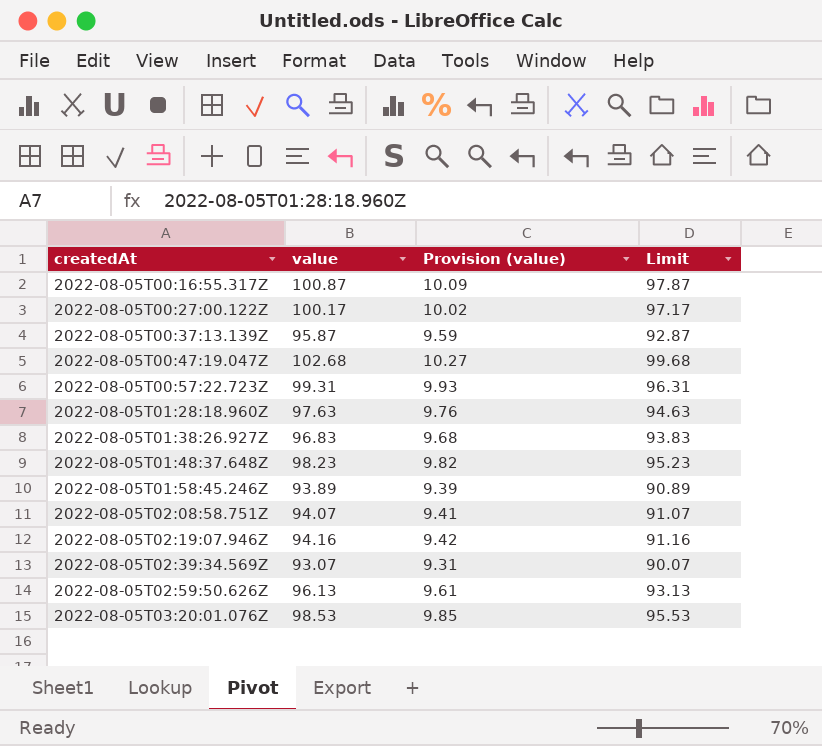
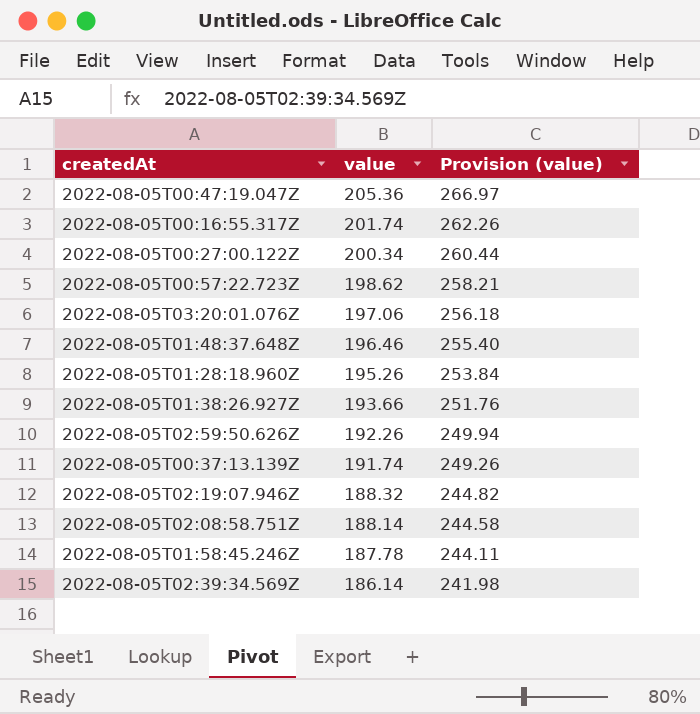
row order: createdAt ascending -> value descending
column Limit | formula: [value] - 3 -> none
column Provision (value) | formula: [value] * 0.1 -> [value] * 1.3
2022-08-05T00:47:19.047Z | value: 102.68 -> 205.36
2022-08-05T00:16:55.317Z | value: 100.87 -> 201.74
2022-08-05T00:27:00.122Z | value: 100.17 -> 200.34
2022-08-05T00:57:22.723Z | value: 99.31 -> 198.62
2022-08-05T03:20:01.076Z | value: 98.53 -> 197.06
2022-08-05T01:48:37.648Z | value: 98.23 -> 196.46
2022-08-05T01:28:18.960Z | value: 97.63 -> 195.26
2022-08-05T01:38:26.927Z | value: 96.83 -> 193.66
2022-08-05T02:59:50.626Z | value: 96.13 -> 192.26
2022-08-05T00:37:13.139Z | value: 95.87 -> 191.74
2022-08-05T02:19:07.946Z | value: 94.16 -> 188.32
2022-08-05T02:08:58.751Z | value: 94.07 -> 188.14
2022-08-05T01:58:45.246Z | value: 93.89 -> 187.78
2022-08-05T02:39:34.569Z | value: 93.07 -> 186.14

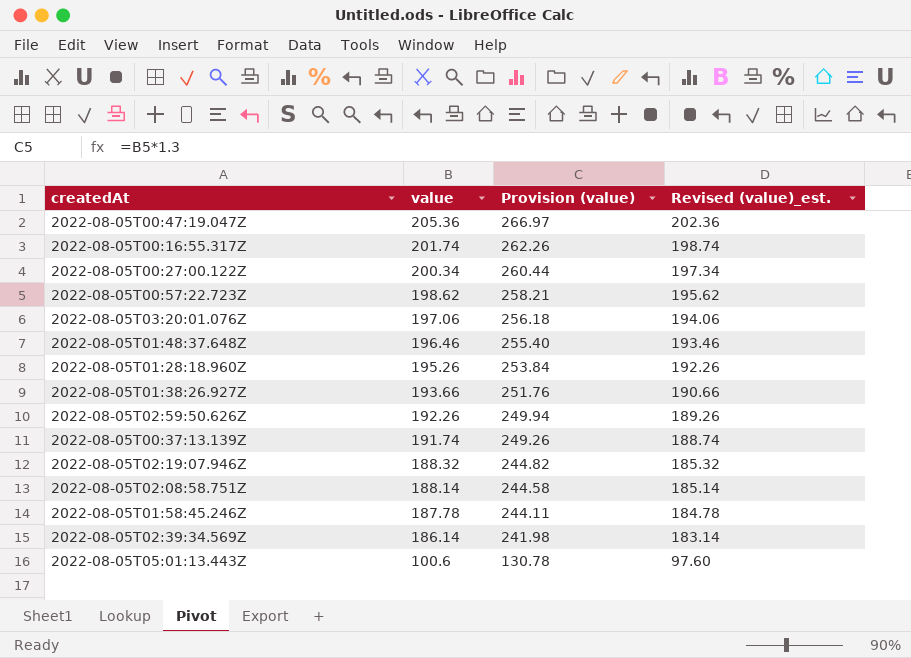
column Revised (value)_est. | formula: none -> [value] - 3
row 2022-08-05T05:01:13.443Z: none -> 100.6 | 130.78 | 97.60

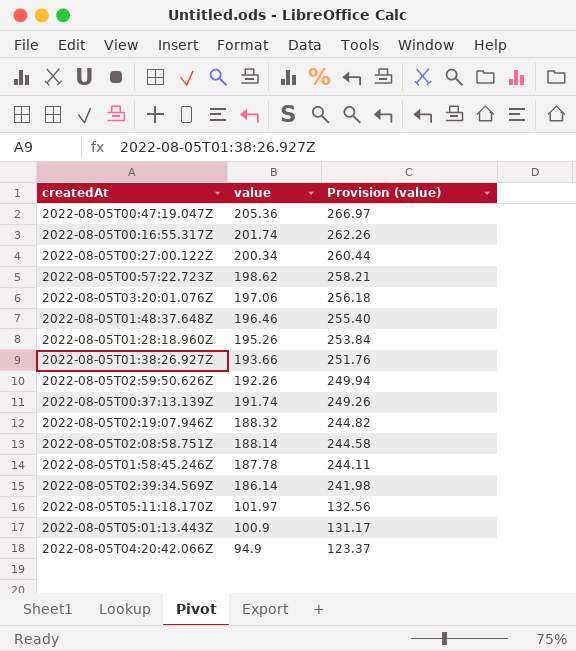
column Revised (value)_est. | formula: [value] - 3 -> none
row 2022-08-05T05:11:18.170Z: none -> 101.97 | 132.56
2022-08-05T05:01:13.443Z | value: 100.6 -> 100.9
2022-08-05T05:01:13.443Z | Provision (value): 130.78 -> 131.17
row 2022-08-05T04:20:42.066Z: none -> 94.9 | 123.37

